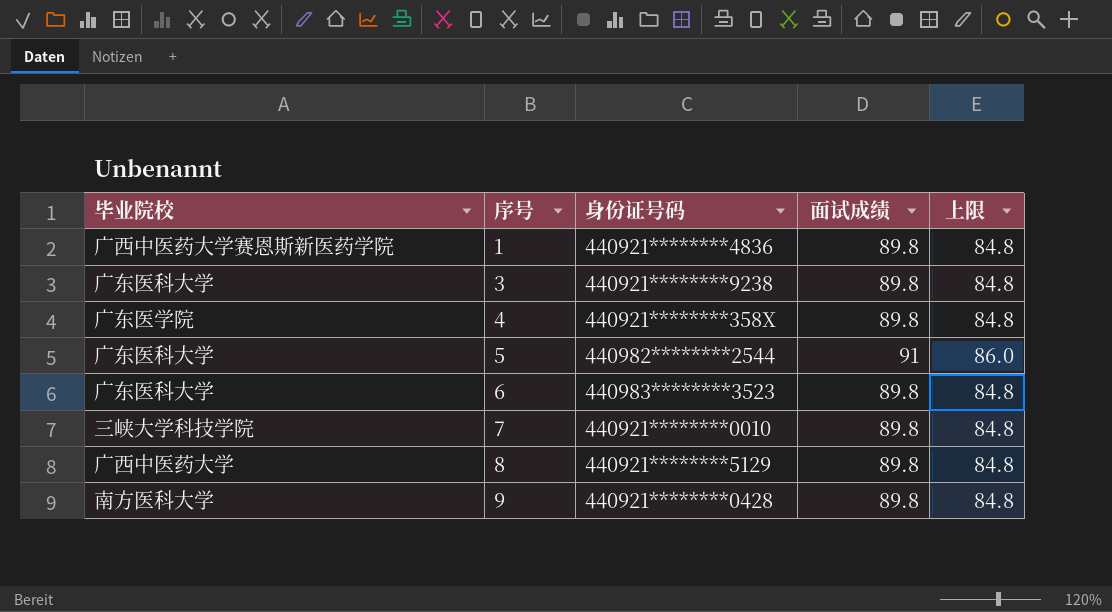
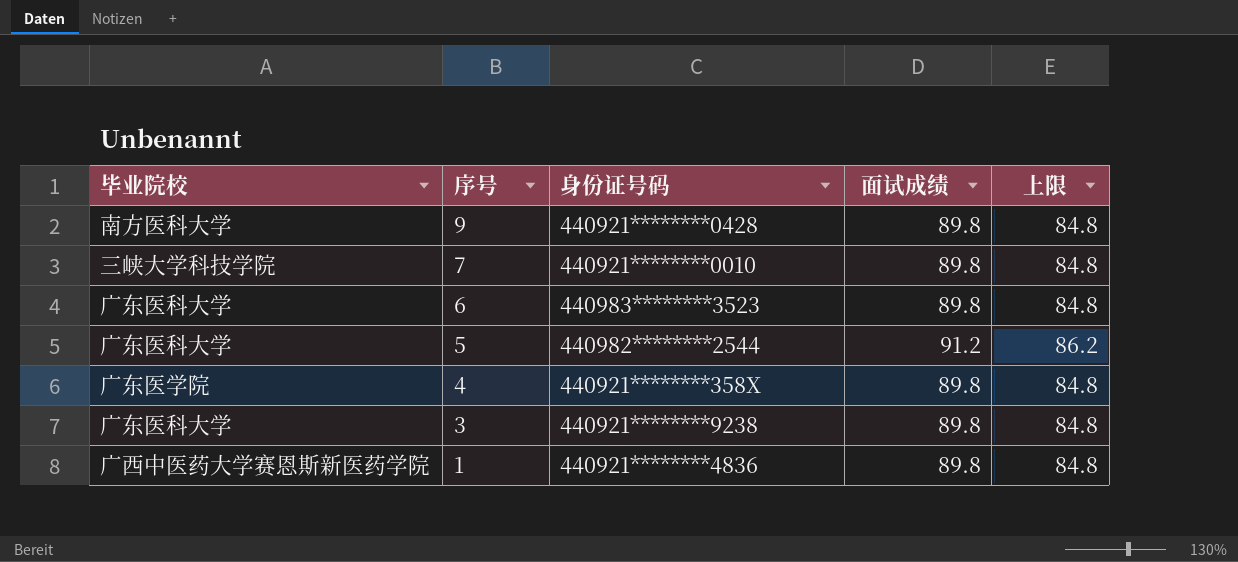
row order: 序号 ascending -> 序号 descending
row 8: 广西中医药大学 | 440921********5129 | 89.8 | 84.8 -> none
5 | 面试成绩: 91 -> 91.2
5 | 上限: 86.0 -> 86.2

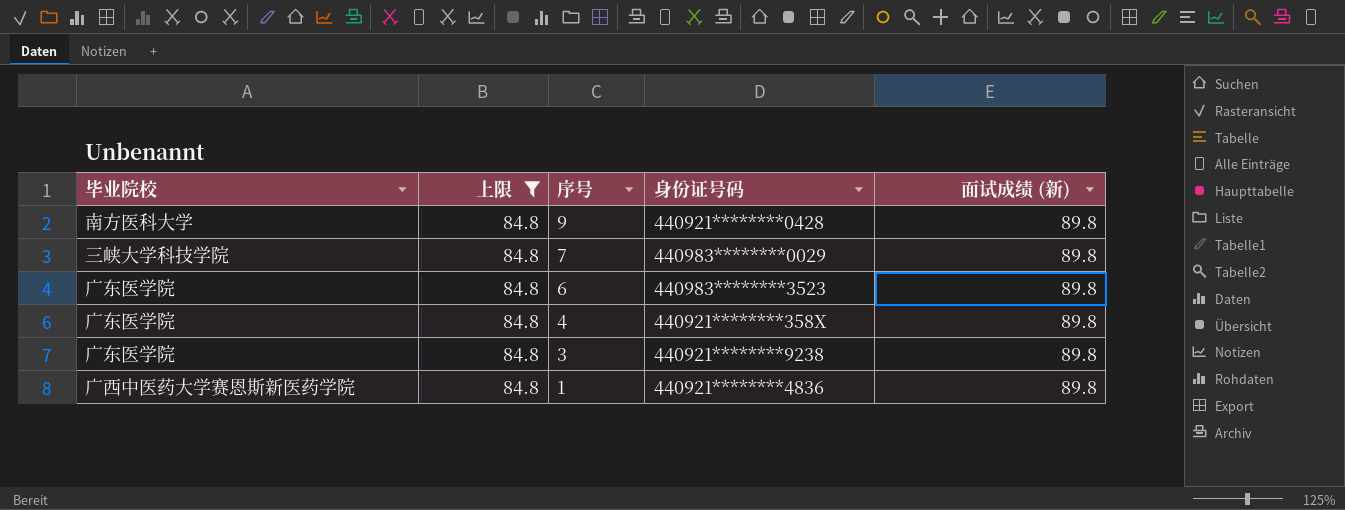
filter: none -> 上限 = 84.8
column 上限 | position: 5 -> 2
column name: 面试成绩 -> 面试成绩 (新)
7 | 身份证号码: 440921********0010 -> 440983********0029
6 | 毕业院校: 广东医科大学 -> 广东医学院
3 | 毕业院校: 广东医科大学 -> 广东医学院

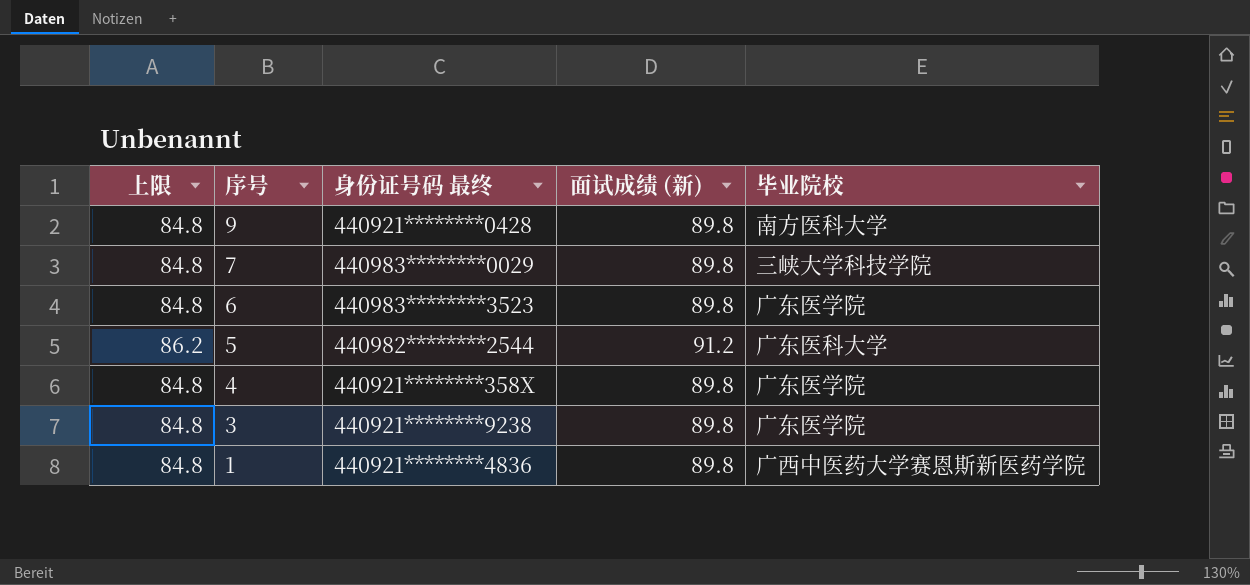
filter: 上限 = 84.8 -> none
column name: 身份证号码 -> 身份证号码 最终
column 毕业院校 | position: 1 -> 5

